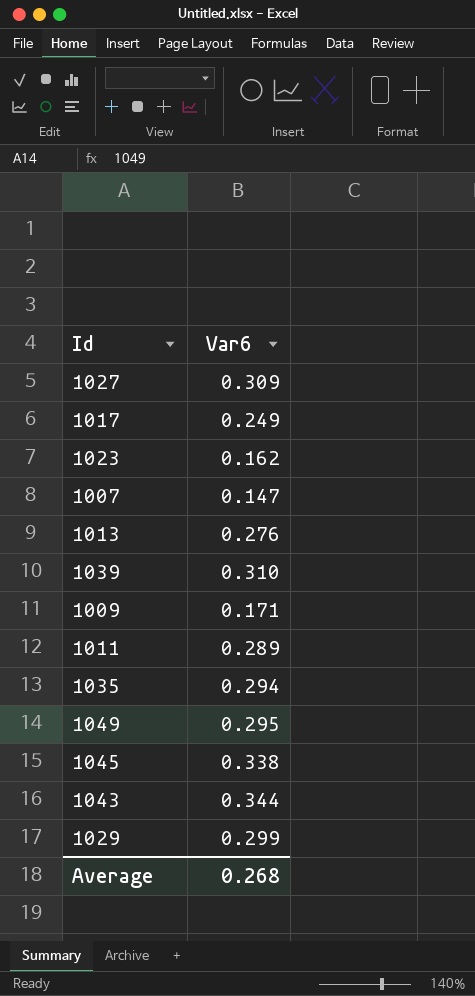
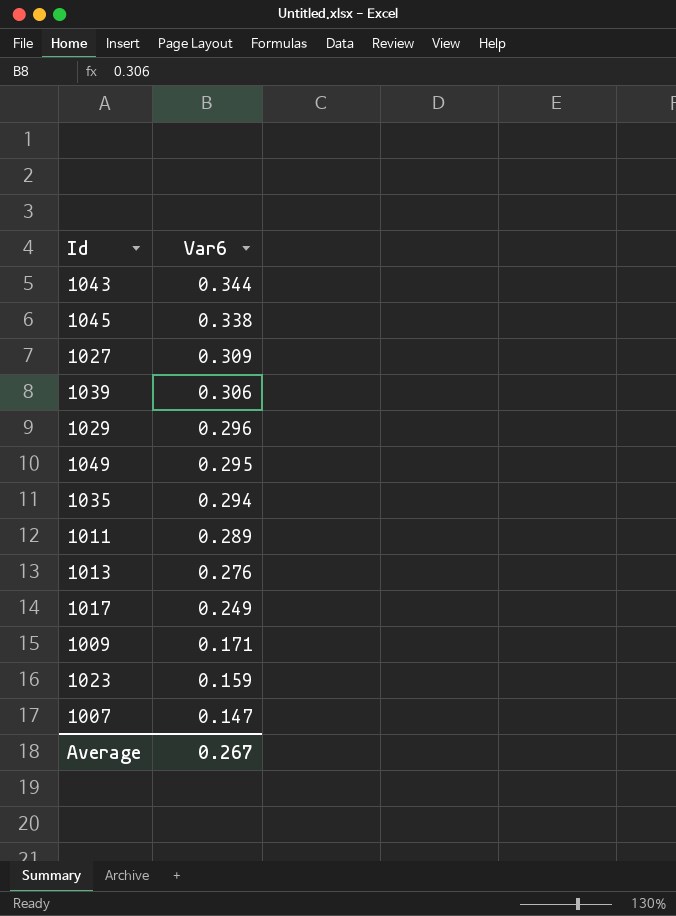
row order: none -> Var6 descending
1039 | Var6: 0.310 -> 0.306
1029 | Var6: 0.299 -> 0.296
1023 | Var6: 0.162 -> 0.159
Average | Var6: 0.268 -> 0.267

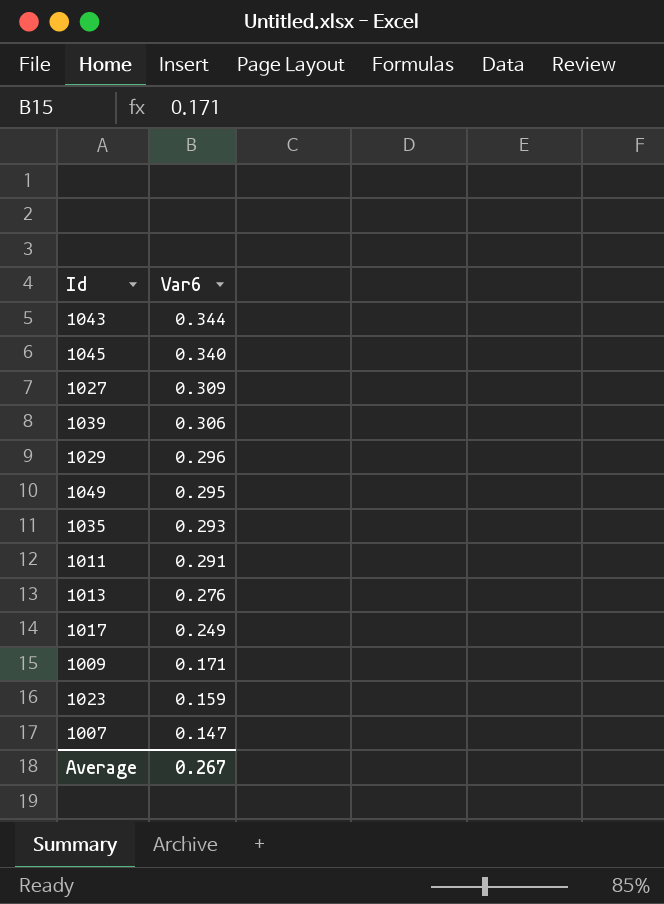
1045 | Var6: 0.338 -> 0.340
1035 | Var6: 0.294 -> 0.293
1011 | Var6: 0.289 -> 0.291

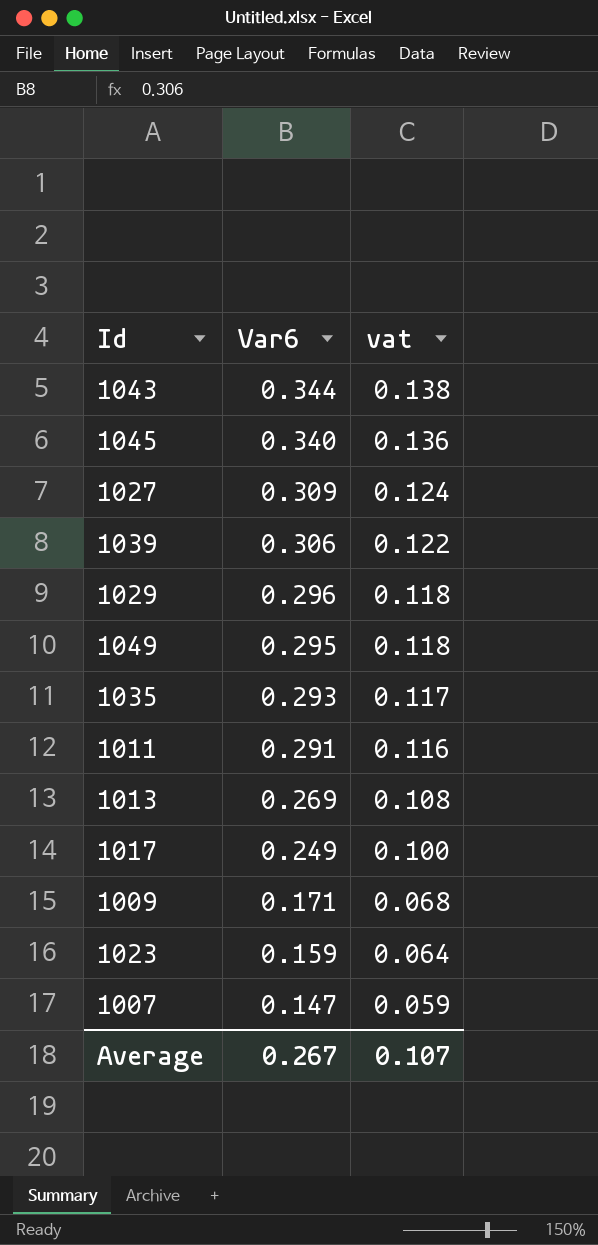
column vat | formula: none -> [Var6] * 0.4
1013 | Var6: 0.276 -> 0.269

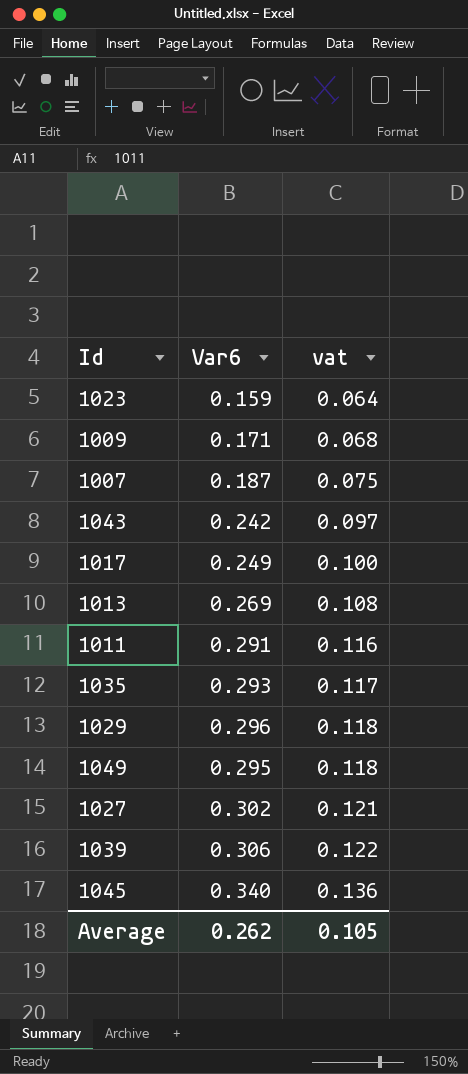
row order: Var6 descending -> vat ascending
1007 | Var6: 0.147 -> 0.187
1007 | vat: 0.059 -> 0.075
1043 | Var6: 0.344 -> 0.242
1043 | vat: 0.138 -> 0.097
1027 | Var6: 0.309 -> 0.302
1027 | vat: 0.124 -> 0.121
Average | Var6: 0.267 -> 0.262
Average | vat: 0.107 -> 0.105

